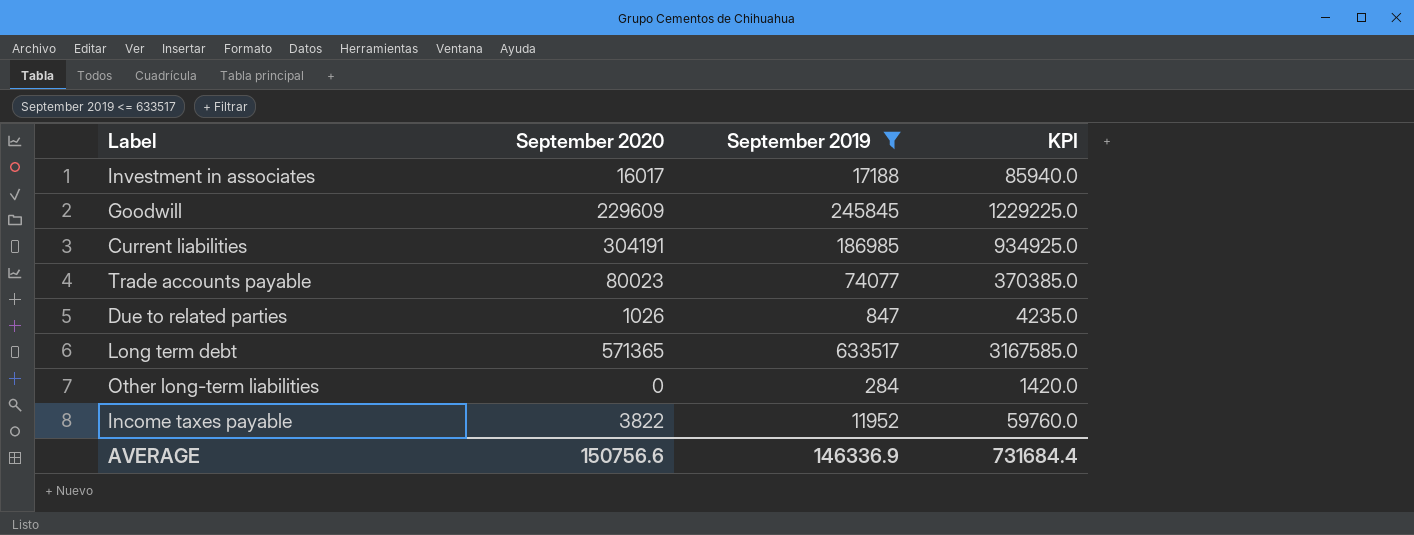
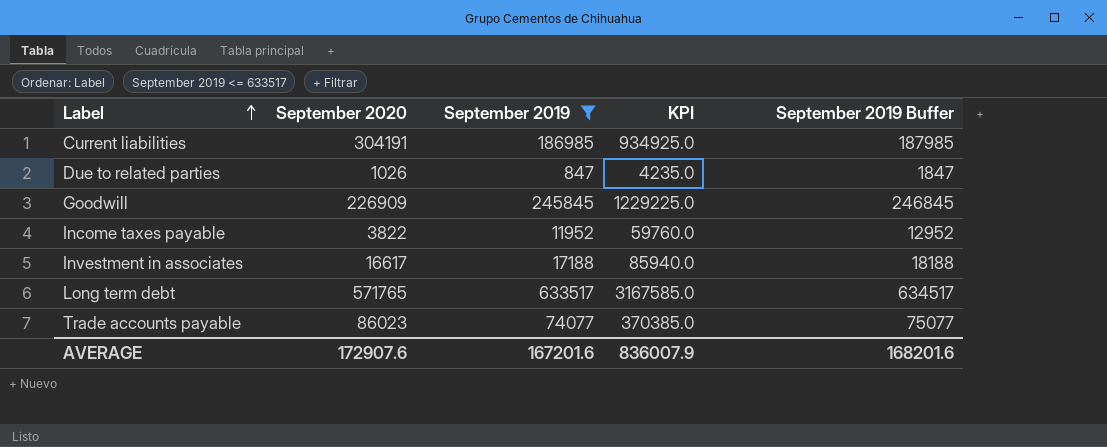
row order: none -> Label ascending
column September 2019 Buffer | formula: none -> [September 2019] + 1000
row Other long-term liabilities: 0 | 284 | 1420.0 -> none
Goodwill | September 2020: 229609 -> 226909
Investment in associates | September 2020: 16017 -> 16617
Long term debt | September 2020: 571365 -> 571765
Trade accounts payable | September 2020: 80023 -> 86023
AVERAGE | September 2020: 150756.6 -> 172907.6
AVERAGE | September 2019: 146336.9 -> 167201.6
AVERAGE | KPI: 731684.4 -> 836007.9

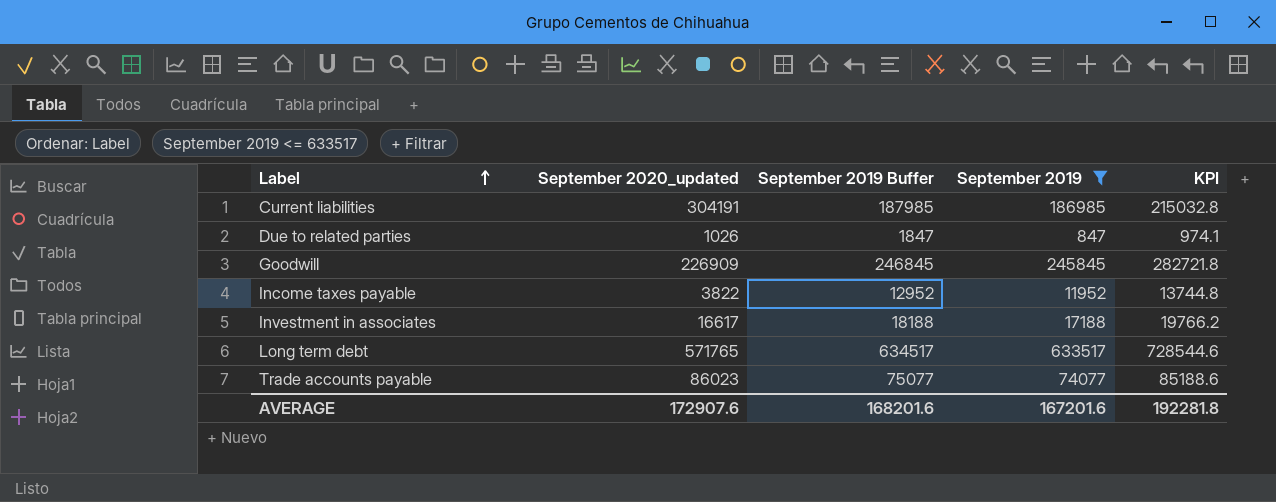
column name: September 2020 -> September 2020_updated
column September 2019 Buffer | position: 5 -> 3
column KPI | formula: [September 2019] * 5 -> [September 2019] * 1.15
AVERAGE | KPI: 836007.9 -> 192281.8

